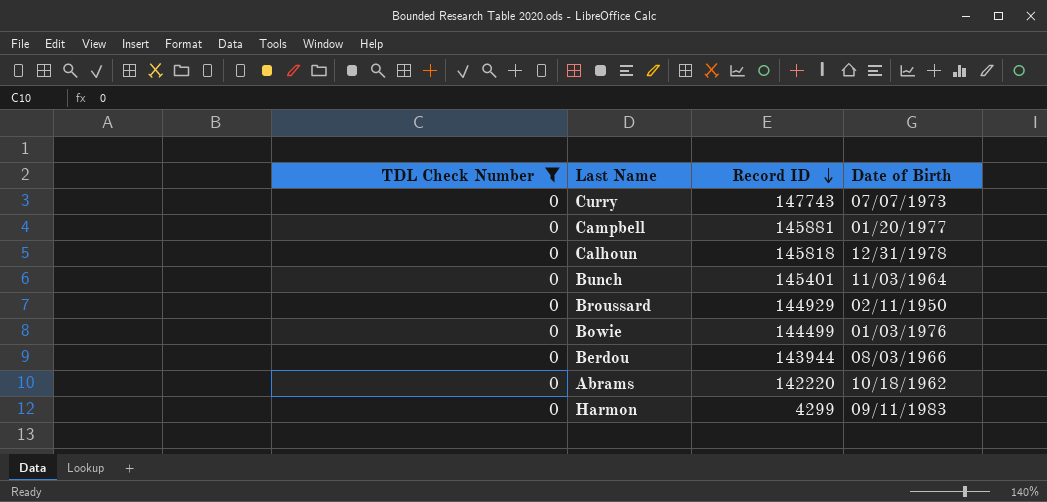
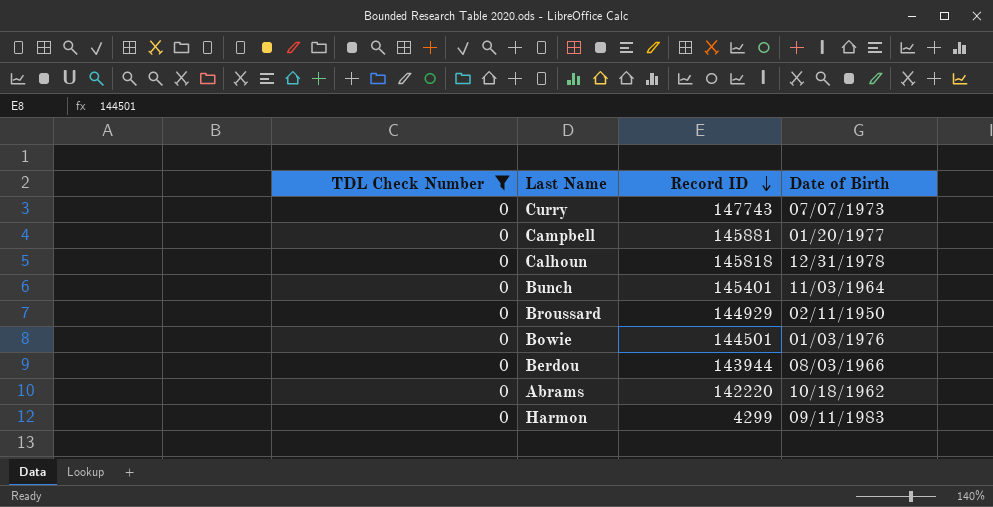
Bowie | Record ID: 144499 -> 144501

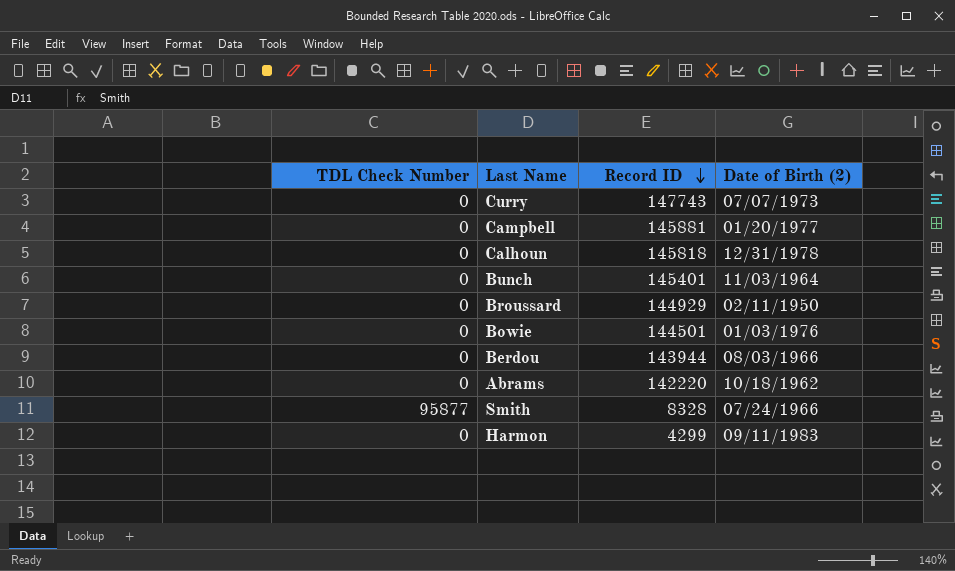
filter: TDL Check Number = 0 -> none
column name: Date of Birth -> Date of Birth (2)

